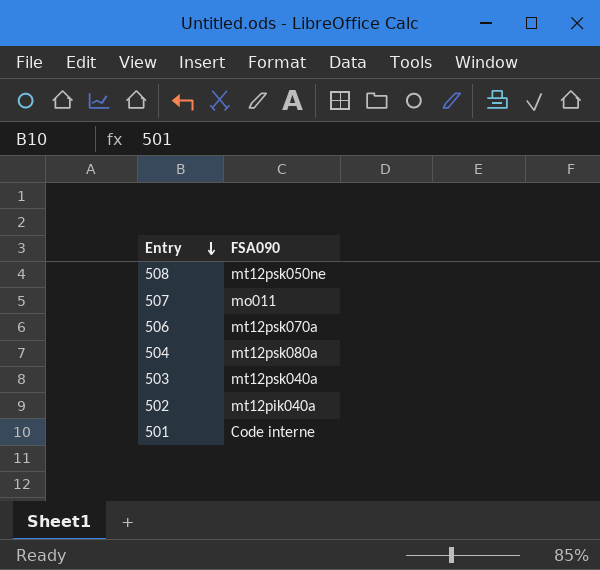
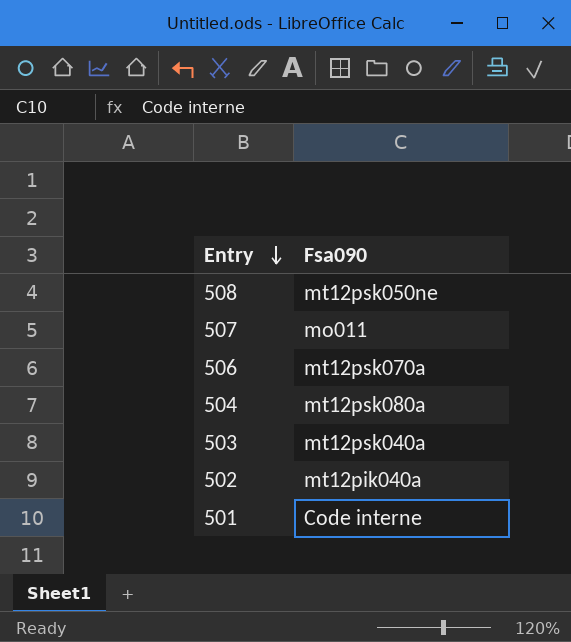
column name: FSA090 -> Fsa090

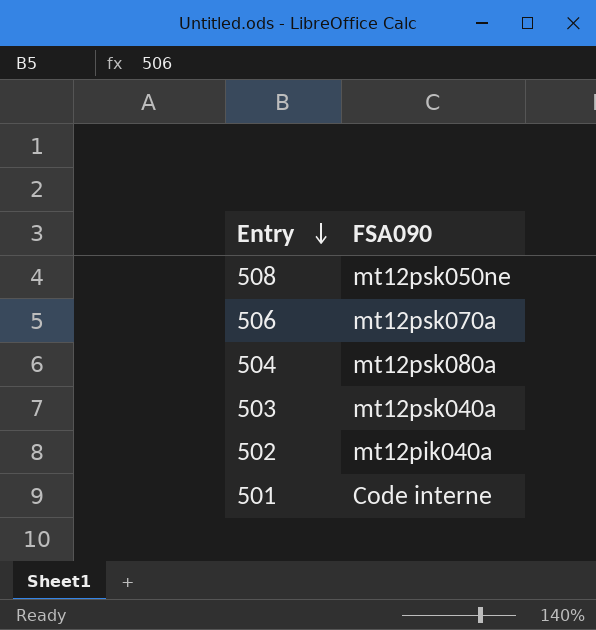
column name: Fsa090 -> FSA090
row 507: mo011 -> none

